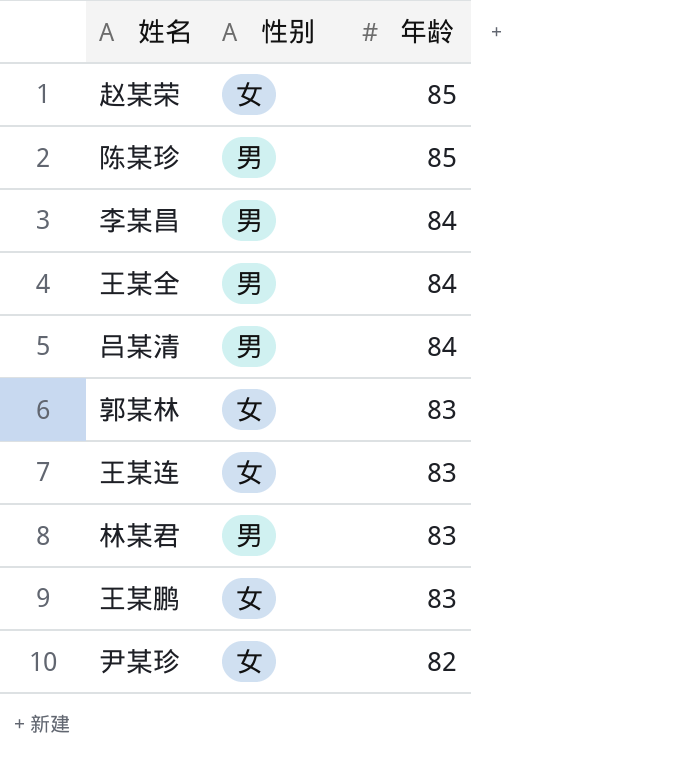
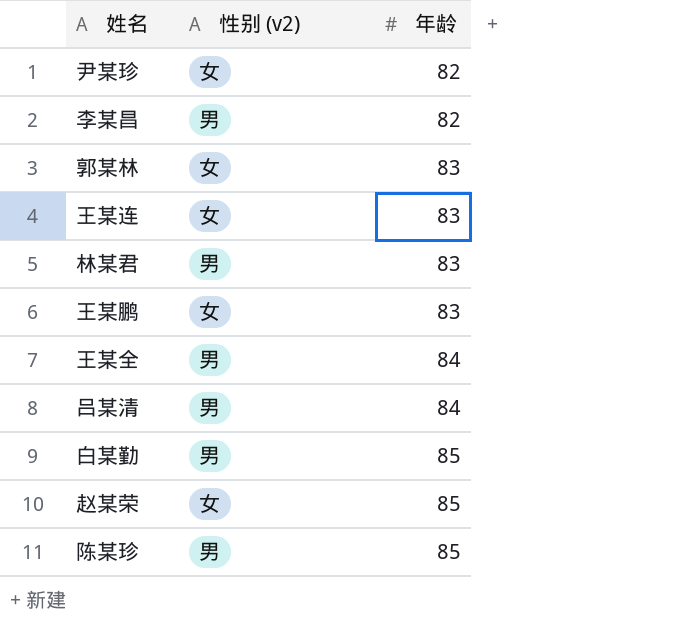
row order: 年龄 descending -> 年龄 ascending
column name: 性别 -> 性别 (v2)
李某昌 | 年龄: 84 -> 82
row 白某勤: none -> 男 | 85

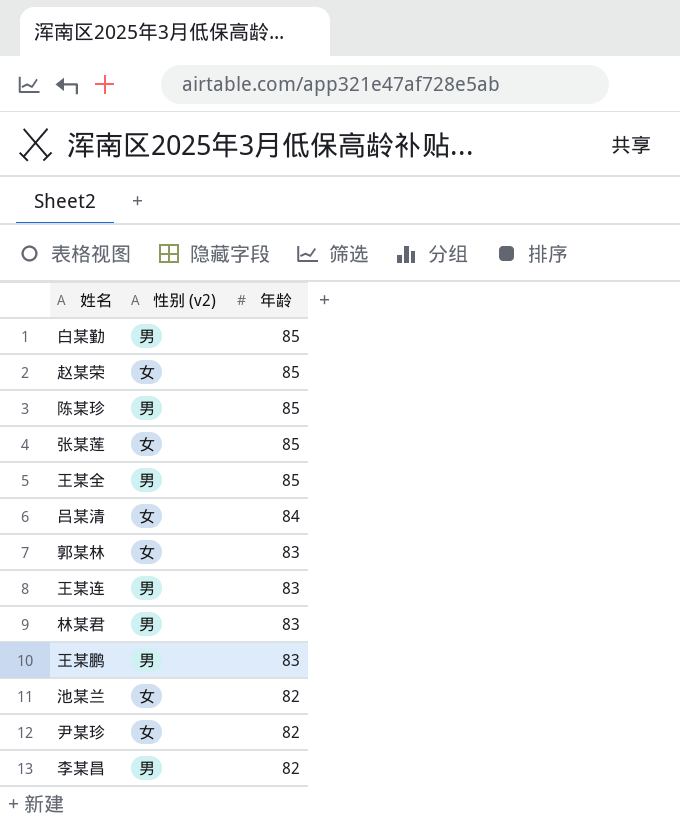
row order: 年龄 ascending -> 年龄 descending
row 张某莲: none -> 女 | 85
王某全 | 年龄: 84 -> 85
吕某清 | 性别 (v2): 男 -> 女
王某连 | 性别 (v2): 女 -> 男
王某鹏 | 性别 (v2): 女 -> 男
row 池某兰: none -> 女 | 82

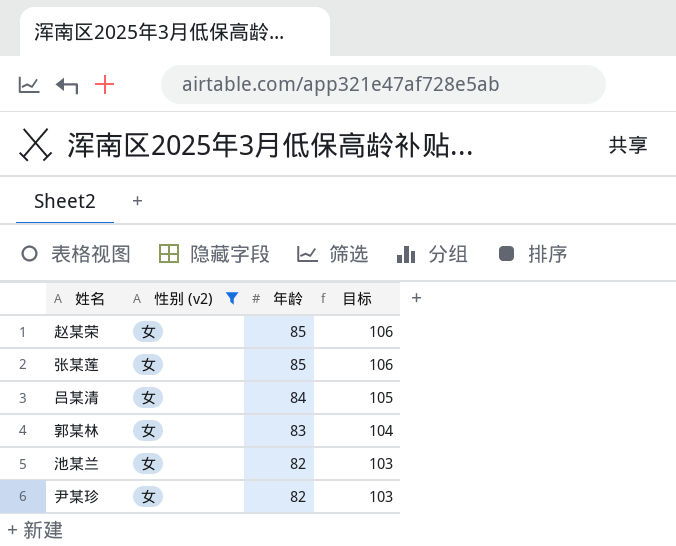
filter: none -> 性别 (v2) = 女
column 目标 | formula: none -> [年龄] * 1.25

